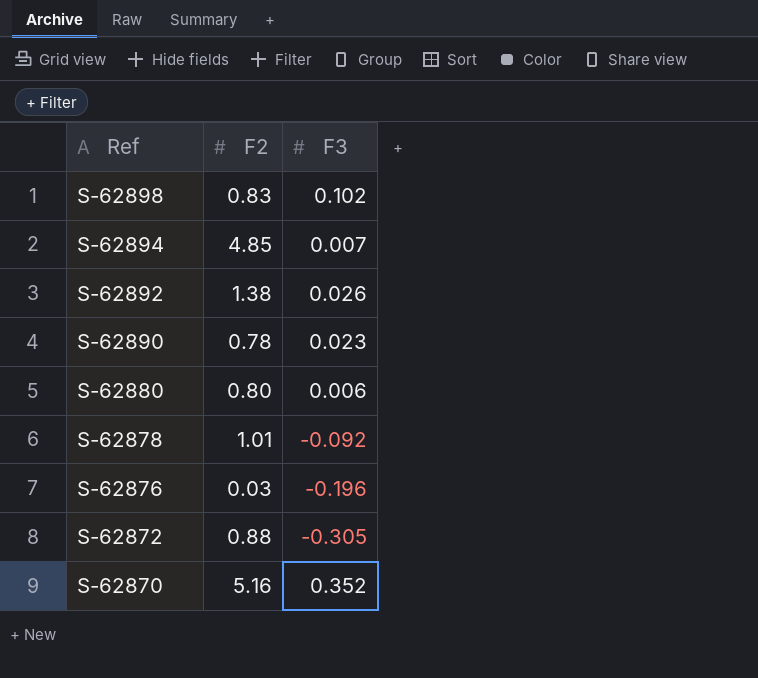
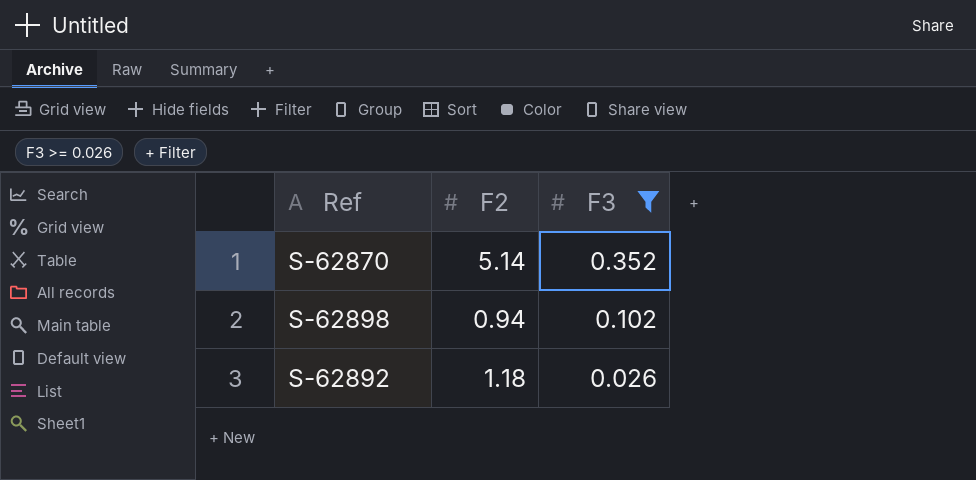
filter: none -> F3 >= 0.026
row order: Ref descending -> F3 descending
S-62870 | F2: 5.16 -> 5.14
S-62898 | F2: 0.83 -> 0.94
S-62892 | F2: 1.38 -> 1.18

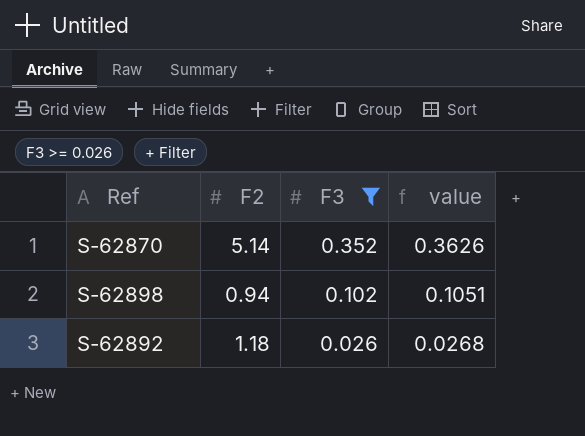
column value | formula: none -> [F3] * 1.03

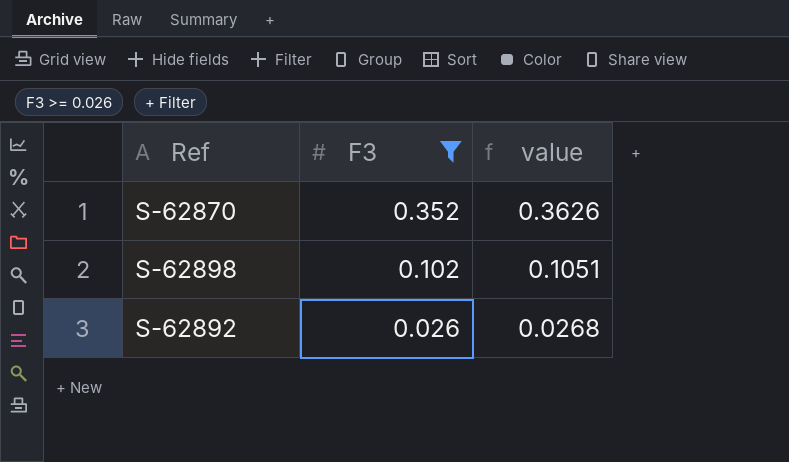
column F2 | position: 2 -> none

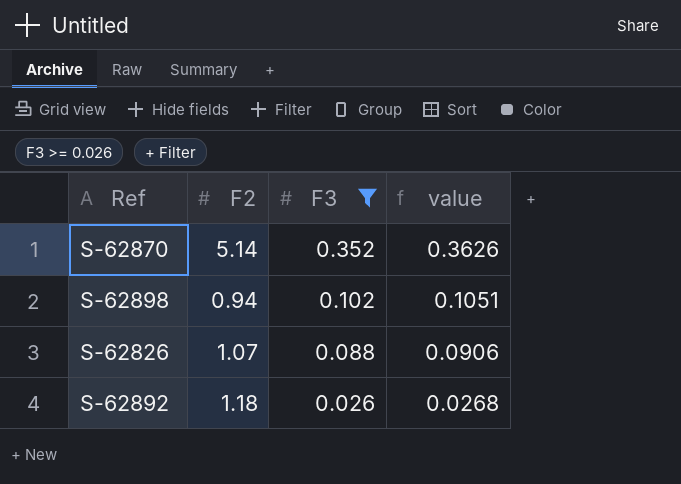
column F2 | position: none -> 2
row S-62826: none -> 1.07 | 0.088 | 0.0906

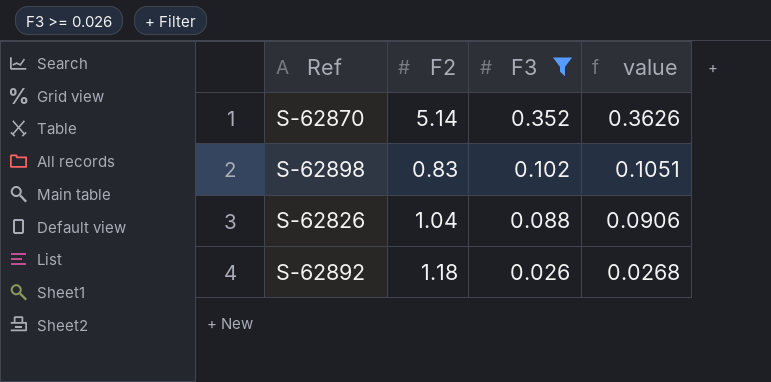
S-62898 | F2: 0.94 -> 0.83
S-62826 | F2: 1.07 -> 1.04

